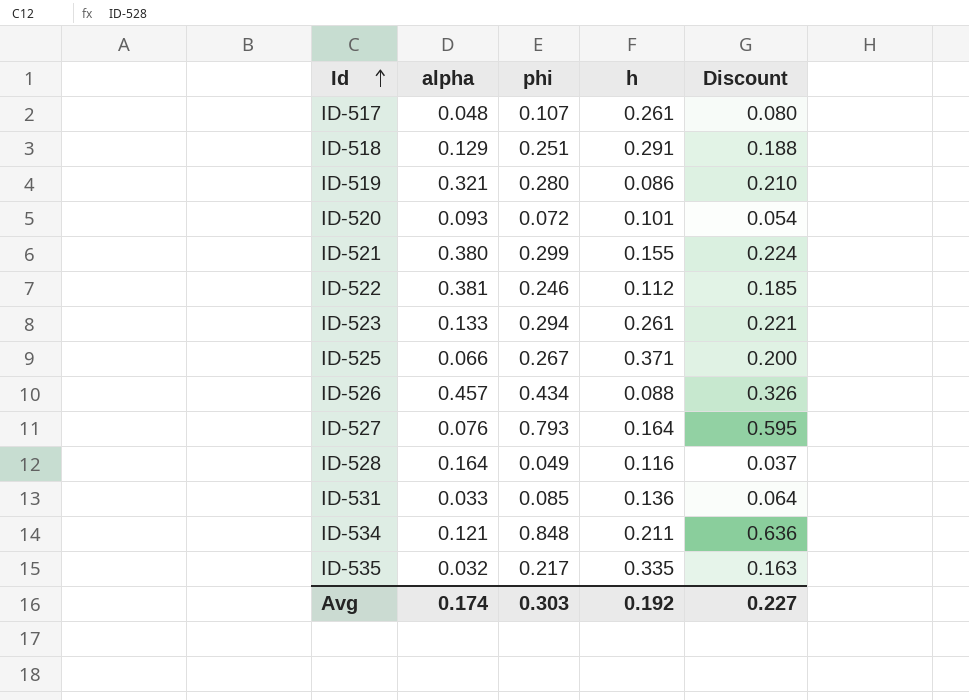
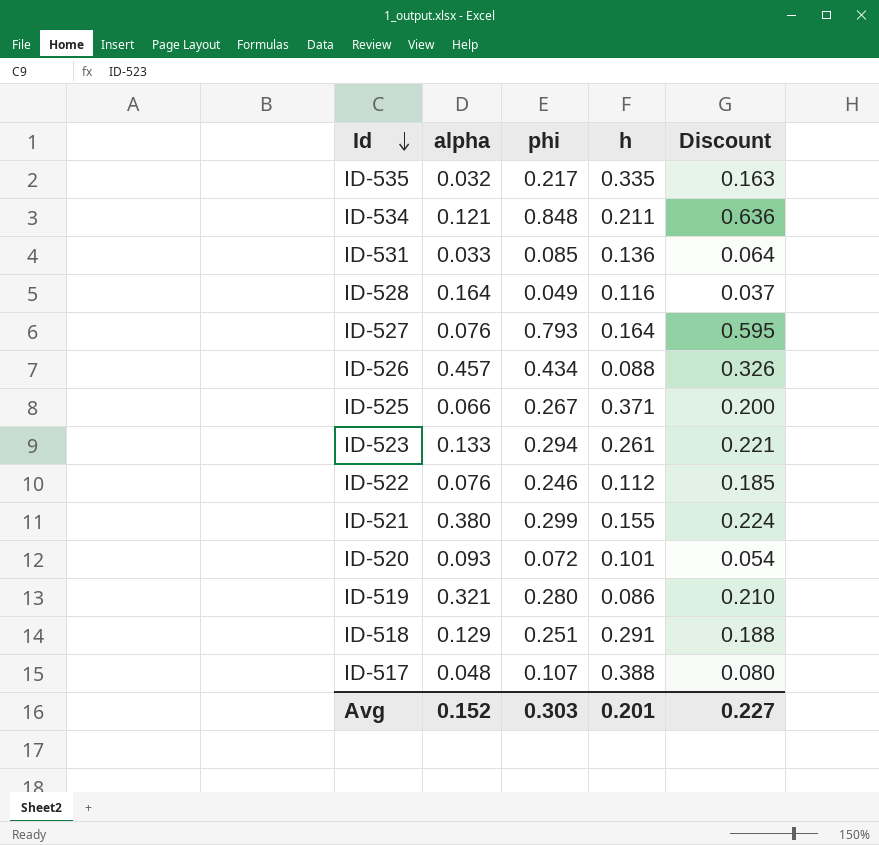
row order: Id ascending -> Id descending
ID-522 | alpha: 0.381 -> 0.076
ID-517 | h: 0.261 -> 0.388
Avg | alpha: 0.174 -> 0.152
Avg | h: 0.192 -> 0.201

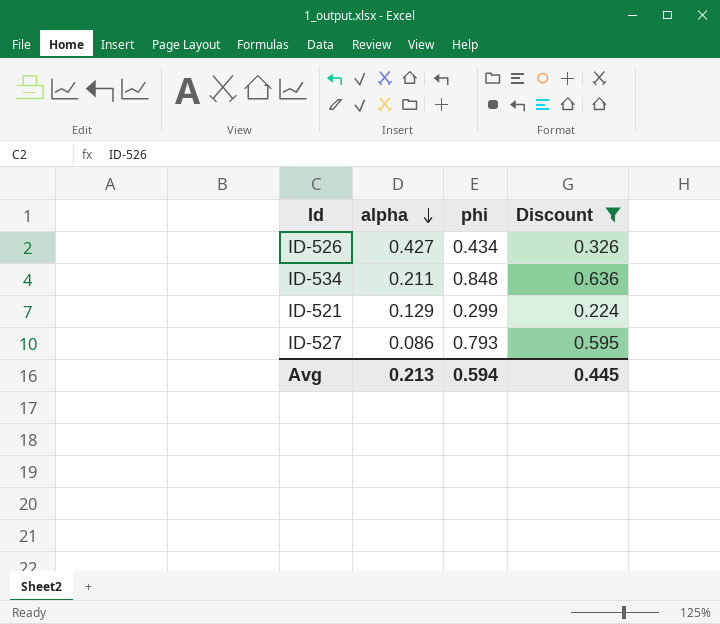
filter: none -> Discount >= 0.224
row order: Id descending -> alpha descending
column h | position: 4 -> none
ID-526 | alpha: 0.457 -> 0.427
ID-534 | alpha: 0.121 -> 0.211
ID-521 | alpha: 0.380 -> 0.129
ID-527 | alpha: 0.076 -> 0.086
Avg | alpha: 0.152 -> 0.213
Avg | phi: 0.303 -> 0.594
Avg | Discount: 0.227 -> 0.445

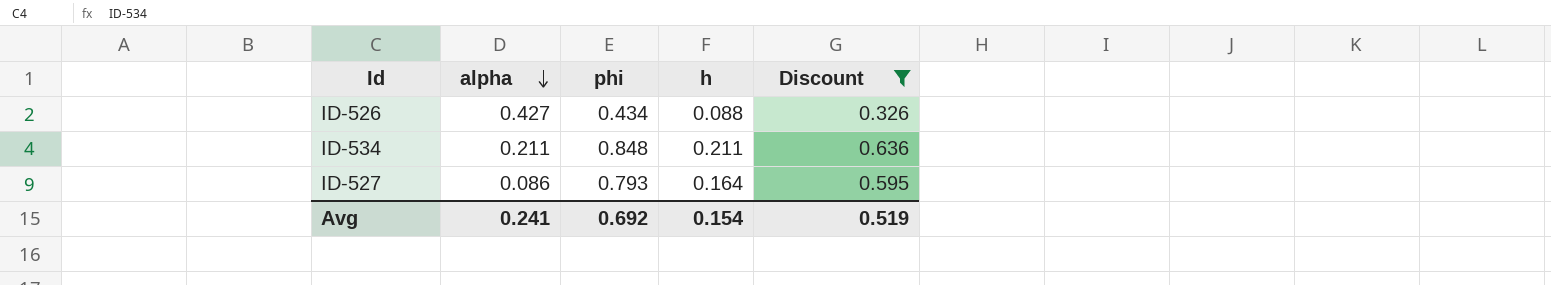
column h | position: none -> 4
row ID-521: 0.129 | 0.299 | 0.224 -> none
Avg | alpha: 0.213 -> 0.241
Avg | phi: 0.594 -> 0.692
Avg | Discount: 0.445 -> 0.519

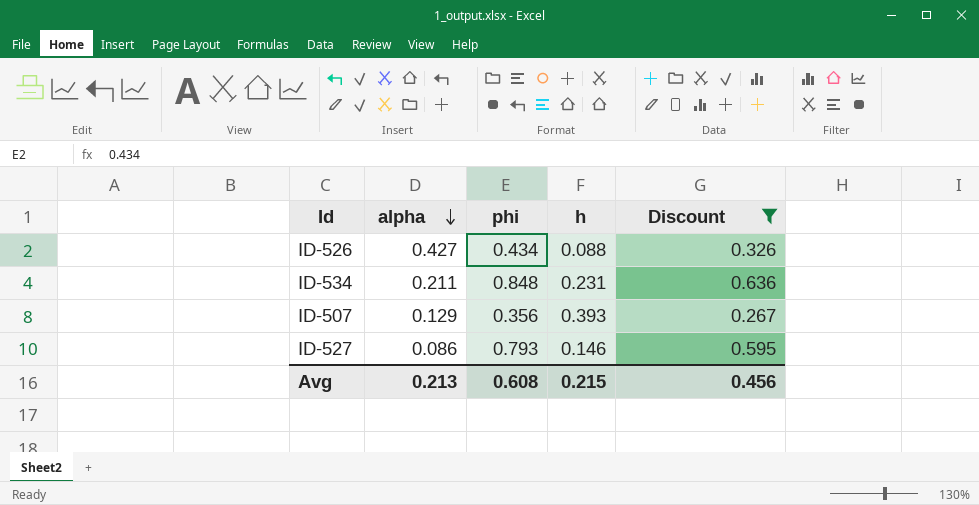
ID-534 | h: 0.211 -> 0.231
row ID-507: none -> 0.129 | 0.356 | 0.393 | 0.267
ID-527 | h: 0.164 -> 0.146
Avg | alpha: 0.241 -> 0.213
Avg | phi: 0.692 -> 0.608
Avg | h: 0.154 -> 0.215
Avg | Discount: 0.519 -> 0.456

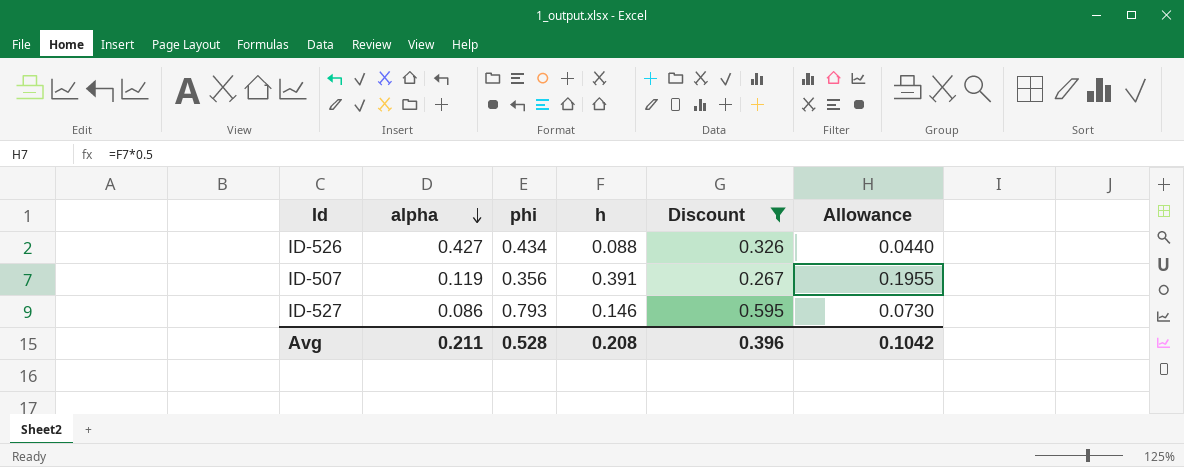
column Allowance | formula: none -> [h] * 0.5
row ID-534: 0.211 | 0.848 | 0.231 | 0.636 -> none
ID-507 | alpha: 0.129 -> 0.119
ID-507 | h: 0.393 -> 0.391
Avg | alpha: 0.213 -> 0.211
Avg | phi: 0.608 -> 0.528
Avg | h: 0.215 -> 0.208
Avg | Discount: 0.456 -> 0.396

